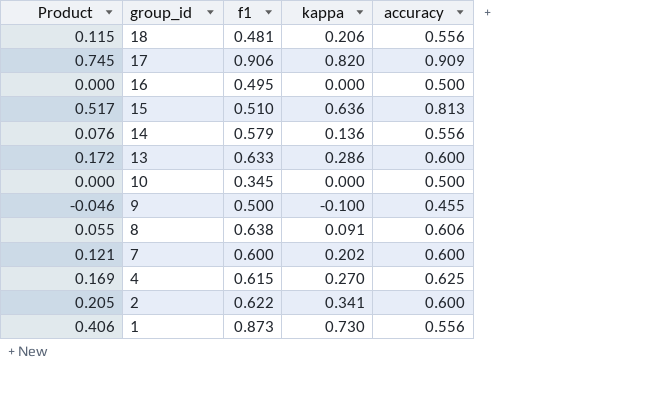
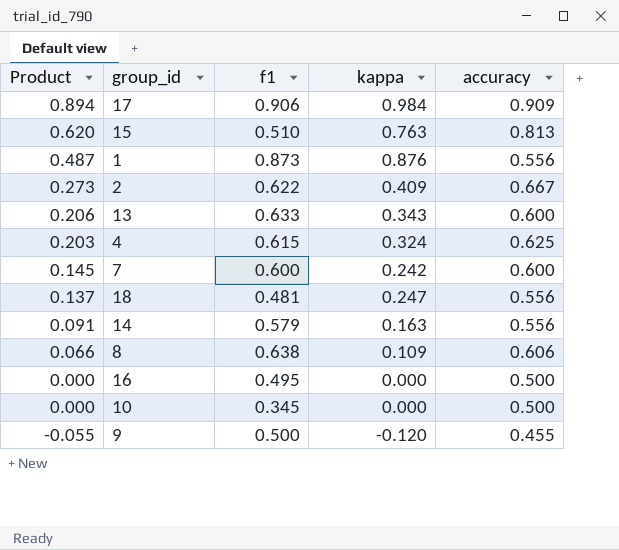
row order: group_id descending -> Product descending
17 | Product: 0.745 -> 0.894
17 | kappa: 0.820 -> 0.984
15 | Product: 0.517 -> 0.620
15 | kappa: 0.636 -> 0.763
1 | Product: 0.406 -> 0.487
1 | kappa: 0.730 -> 0.876
2 | Product: 0.205 -> 0.273
2 | kappa: 0.341 -> 0.409
2 | accuracy: 0.600 -> 0.667
13 | Product: 0.172 -> 0.206
13 | kappa: 0.286 -> 0.343
4 | Product: 0.169 -> 0.203
4 | kappa: 0.270 -> 0.324
7 | Product: 0.121 -> 0.145
7 | kappa: 0.202 -> 0.242
18 | Product: 0.115 -> 0.137
18 | kappa: 0.206 -> 0.247
14 | Product: 0.076 -> 0.091
14 | kappa: 0.136 -> 0.163
8 | Product: 0.055 -> 0.066
8 | kappa: 0.091 -> 0.109
9 | Product: -0.046 -> -0.055
9 | kappa: -0.100 -> -0.120

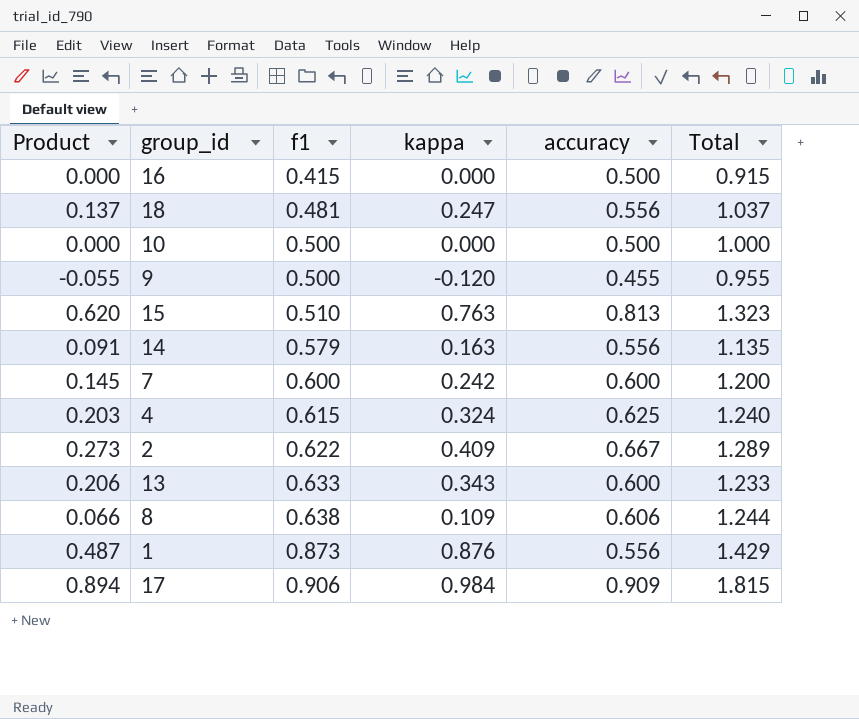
row order: Product descending -> f1 ascending
column Total | formula: none -> [f1] + [accuracy]
16 | f1: 0.495 -> 0.415
10 | f1: 0.345 -> 0.500

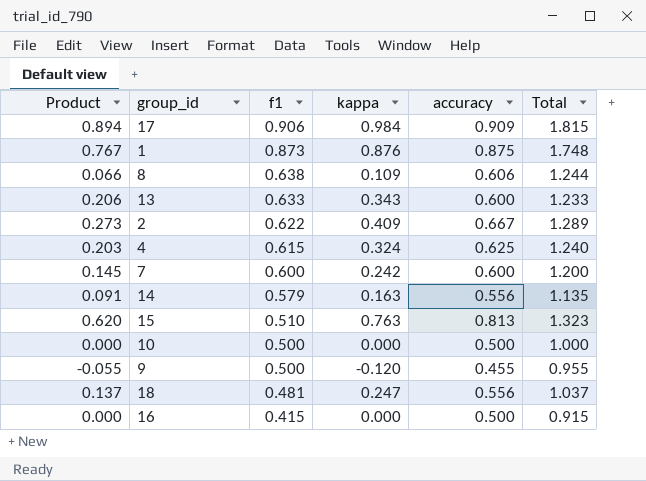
row order: f1 ascending -> f1 descending
1 | Product: 0.487 -> 0.767
1 | accuracy: 0.556 -> 0.875
1 | Total: 1.429 -> 1.748

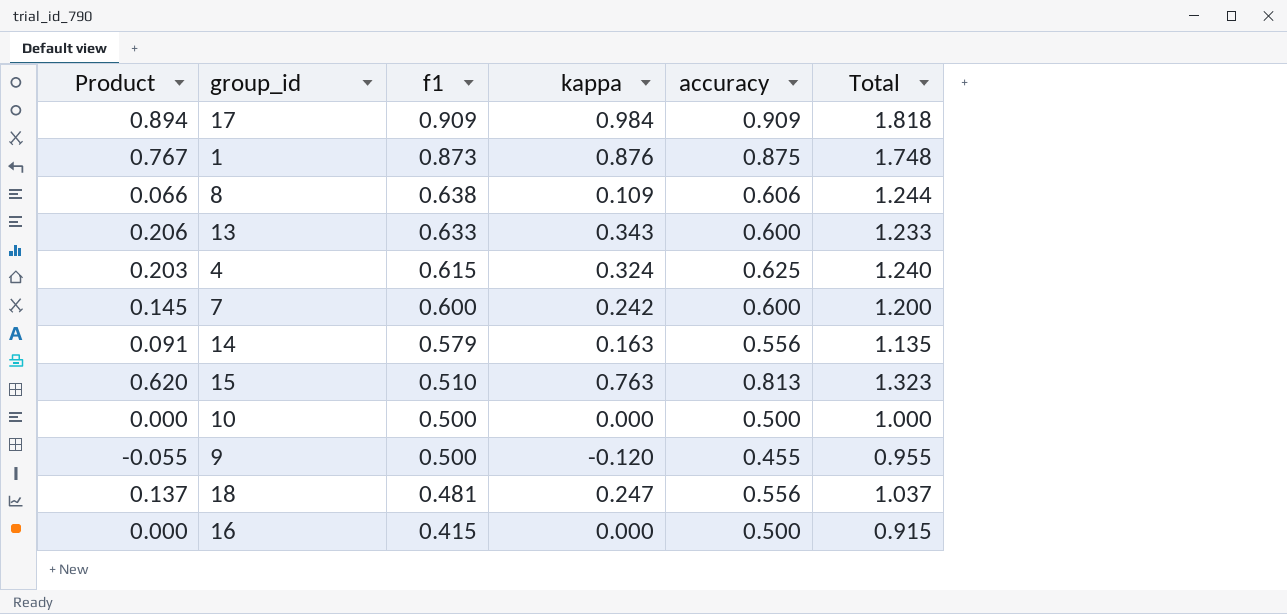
row 2: 0.273 | 0.622 | 0.409 | 0.667 | 1.289 -> none
17 | f1: 0.906 -> 0.909
17 | Total: 1.815 -> 1.818

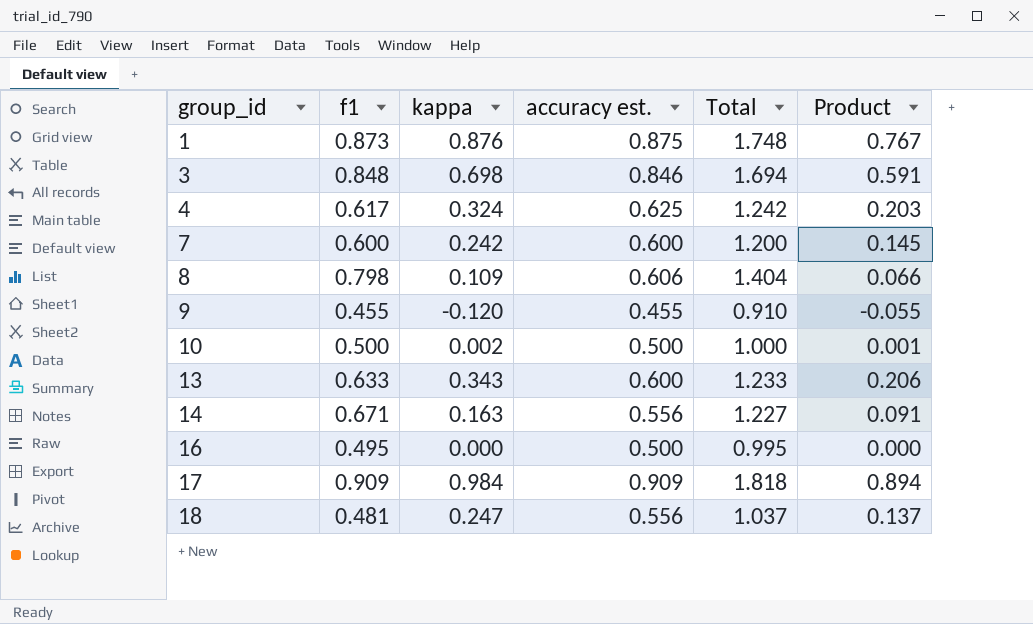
row order: f1 descending -> group_id ascending
column name: accuracy -> accuracy est.
column Product | position: 1 -> 6
row 15: 0.620 | 0.510 | 0.763 | 0.813 | 1.323 -> none
row 3: none -> 0.848 | 0.698 | 0.846 | 1.694 | 0.591
4 | f1: 0.615 -> 0.617
4 | Total: 1.240 -> 1.242
8 | f1: 0.638 -> 0.798
8 | Total: 1.244 -> 1.404
9 | f1: 0.500 -> 0.455
9 | Total: 0.955 -> 0.910
10 | kappa: 0.000 -> 0.002
10 | Product: 0.000 -> 0.001
14 | f1: 0.579 -> 0.671
14 | Total: 1.135 -> 1.227
16 | f1: 0.415 -> 0.495
16 | Total: 0.915 -> 0.995

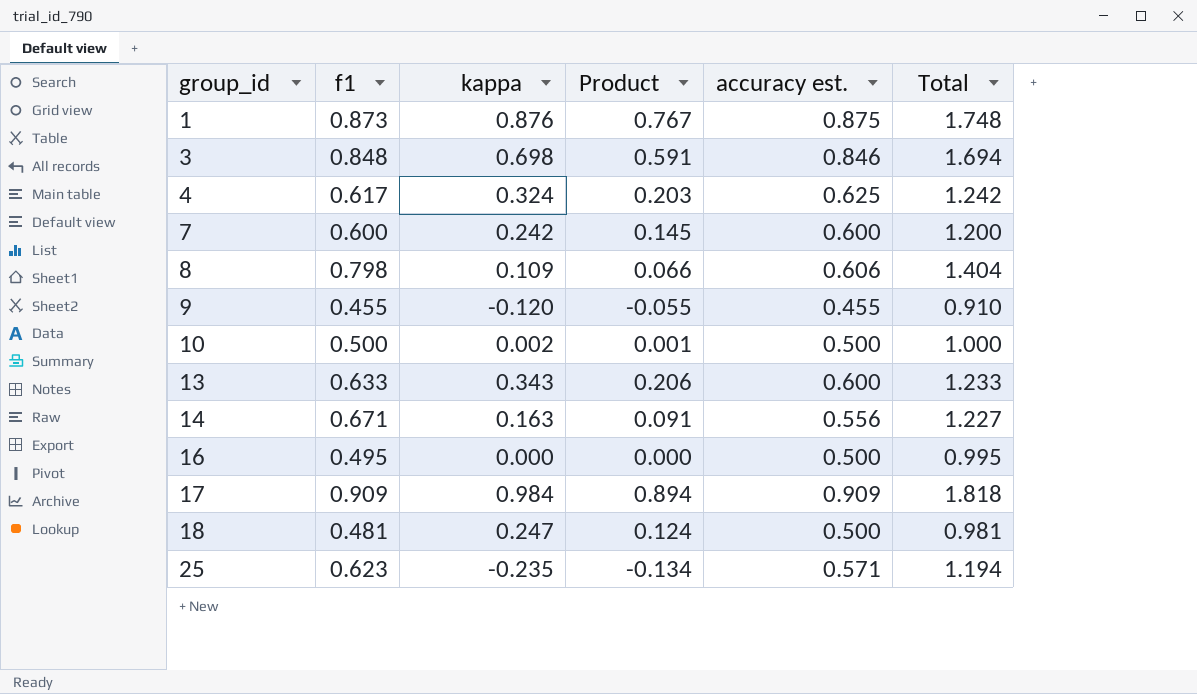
column Product | position: 6 -> 4
18 | Product: 0.137 -> 0.124
18 | accuracy est.: 0.556 -> 0.500
18 | Total: 1.037 -> 0.981
row 25: none -> 0.623 | -0.235 | -0.134 | 0.571 | 1.194

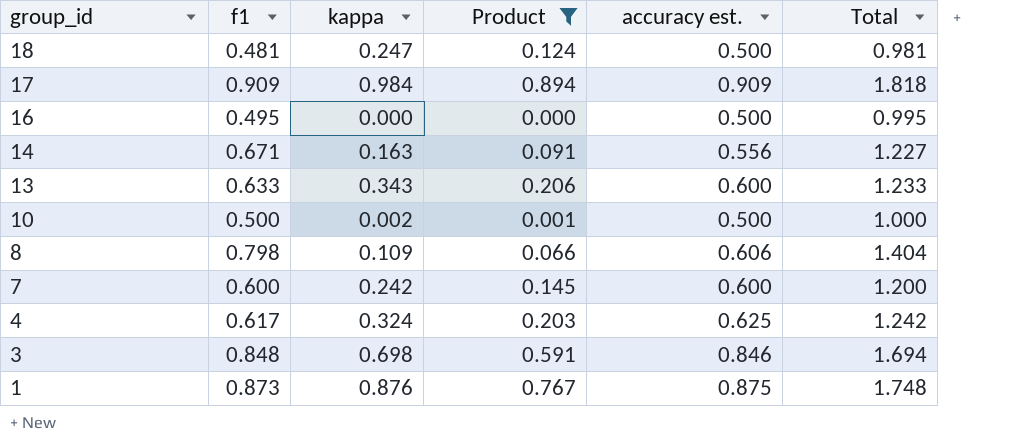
filter: none -> Product >= 0.000
row order: group_id ascending -> group_id descending

